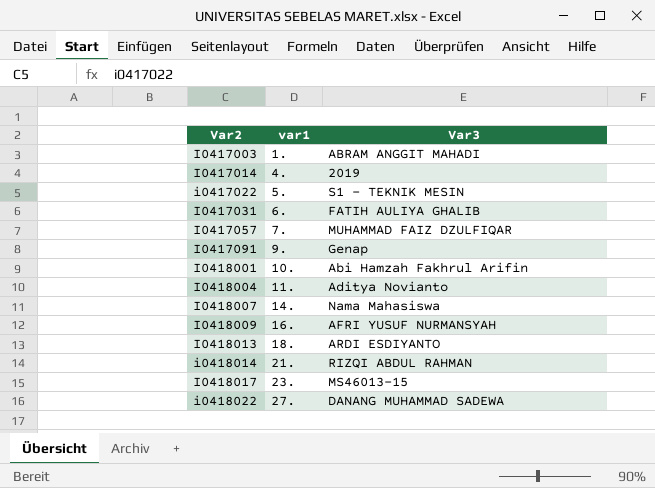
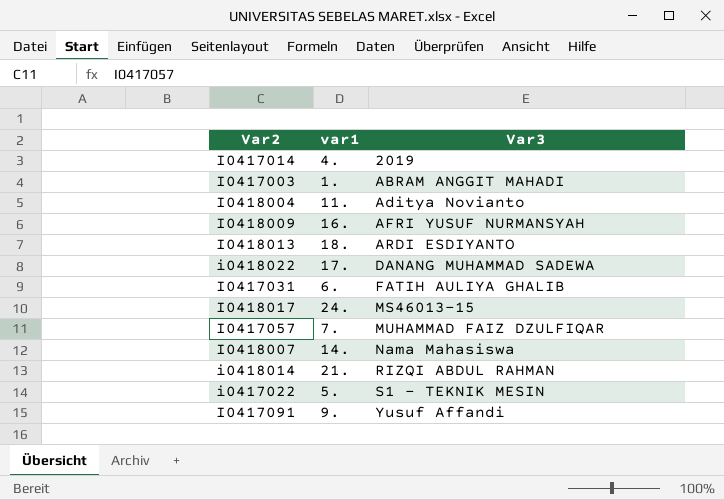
row order: Var2 ascending -> Var3 ascending
row I0418001: 10. | Abi Hamzah Fakhrul Arifin -> none
i0418022 | var1: 27. -> 17.
I0418017 | var1: 23. -> 24.
I0417091 | Var3: Genap -> Yusuf Affandi

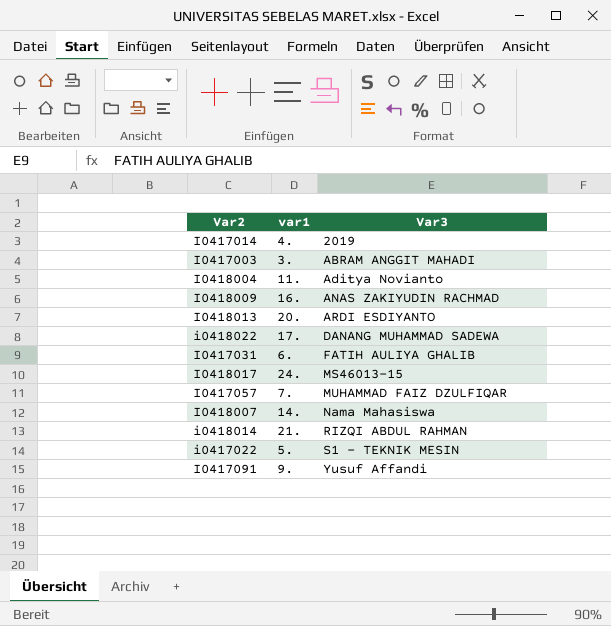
I0417003 | var1: 1. -> 3.
I0418009 | Var3: AFRI YUSUF NURMANSYAH -> ANAS ZAKIYUDIN RACHMAD
I0418013 | var1: 18. -> 20.

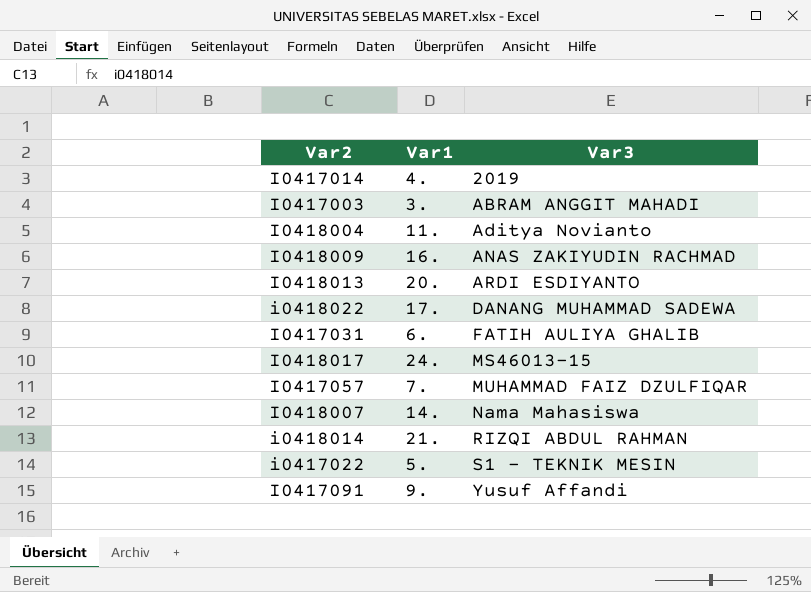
column name: var1 -> Var1

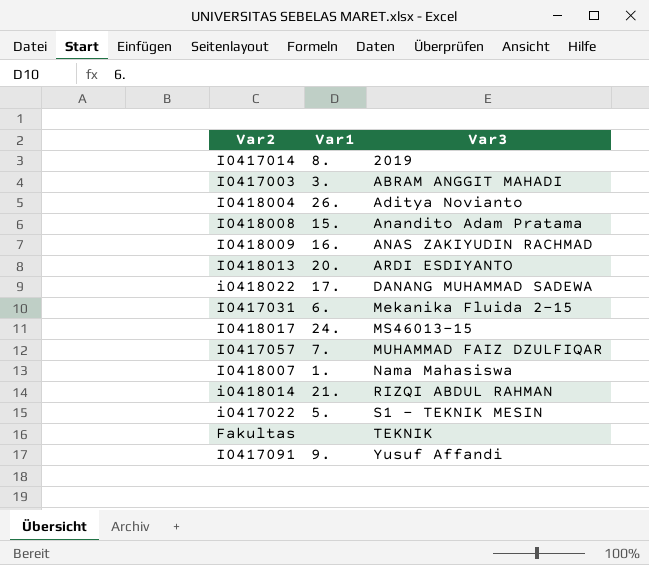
I0417014 | Var1: 4. -> 8.
I0418004 | Var1: 11. -> 26.
row I0418008: none -> 15. | Anandito Adam Pratama
I0417031 | Var3: FATIH AULIYA GHALIB -> Mekanika Fluida 2-15
I0418007 | Var1: 14. -> 1.
row Fakultas: none -> none | TEKNIK

